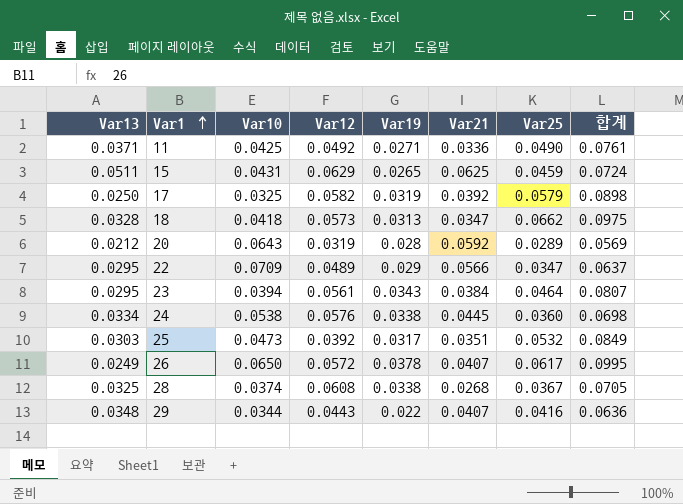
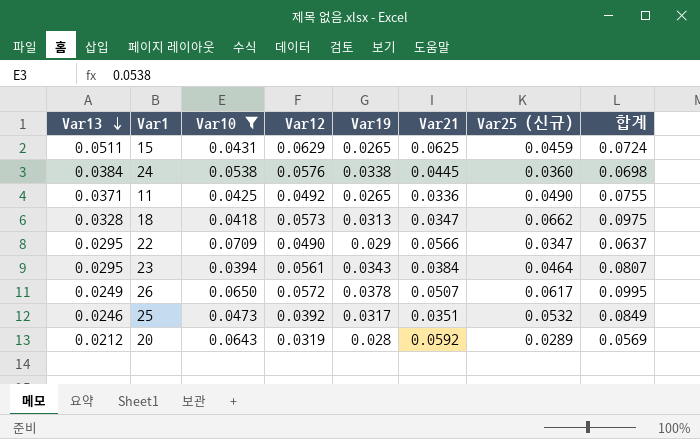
filter: none -> Var10 >= 0.0394
row order: Var1 ascending -> Var13 descending
column name: Var25 -> Var25 (신규)
24 | Var13: 0.0334 -> 0.0384
11 | Var19: 0.0271 -> 0.0265
11 | 합계: 0.0761 -> 0.0755
22 | Var12: 0.0489 -> 0.0490
26 | Var21: 0.0407 -> 0.0507
25 | Var13: 0.0303 -> 0.0246

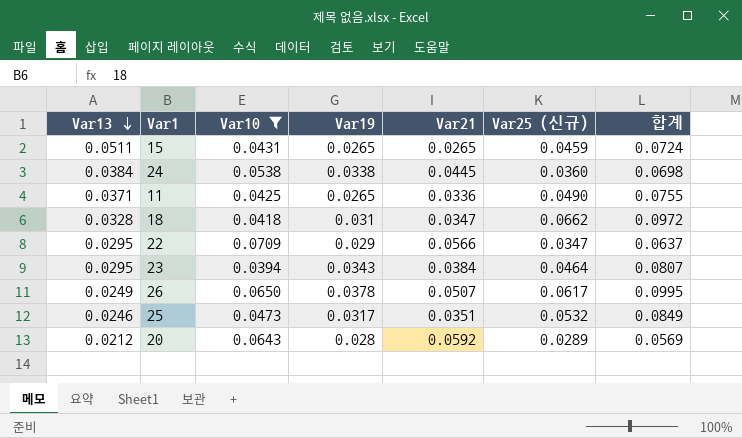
column Var12 | position: 4 -> none
15 | Var21: 0.0625 -> 0.0265
18 | Var19: 0.0313 -> 0.031
18 | 합계: 0.0975 -> 0.0972

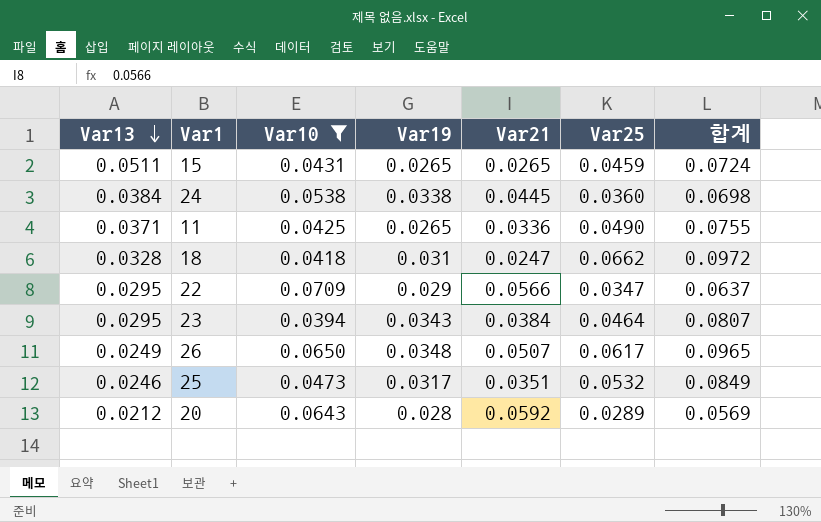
column name: Var25 (신규) -> Var25
18 | Var21: 0.0347 -> 0.0247
26 | Var19: 0.0378 -> 0.0348
26 | 합계: 0.0995 -> 0.0965

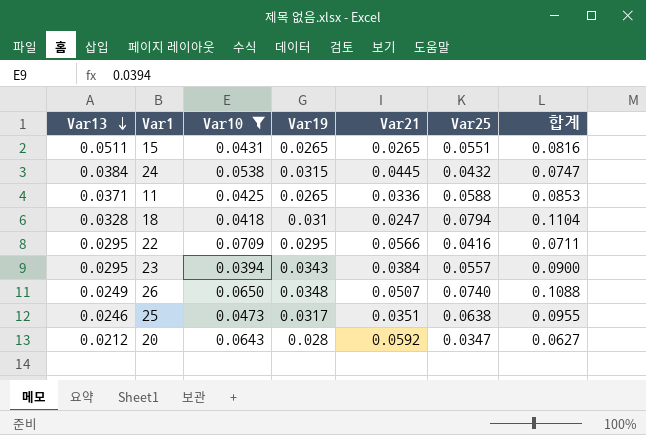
15 | Var25: 0.0459 -> 0.0551
15 | 합계: 0.0724 -> 0.0816
24 | Var19: 0.0338 -> 0.0315
24 | Var25: 0.0360 -> 0.0432
24 | 합계: 0.0698 -> 0.0747
11 | Var25: 0.0490 -> 0.0588
11 | 합계: 0.0755 -> 0.0853
18 | Var25: 0.0662 -> 0.0794
18 | 합계: 0.0972 -> 0.1104
22 | Var19: 0.029 -> 0.0295
22 | Var25: 0.0347 -> 0.0416
22 | 합계: 0.0637 -> 0.0711
23 | Var25: 0.0464 -> 0.0557
23 | 합계: 0.0807 -> 0.0900
26 | Var25: 0.0617 -> 0.0740
26 | 합계: 0.0965 -> 0.1088
25 | Var25: 0.0532 -> 0.0638
25 | 합계: 0.0849 -> 0.0955
20 | Var25: 0.0289 -> 0.0347
20 | 합계: 0.0569 -> 0.0627

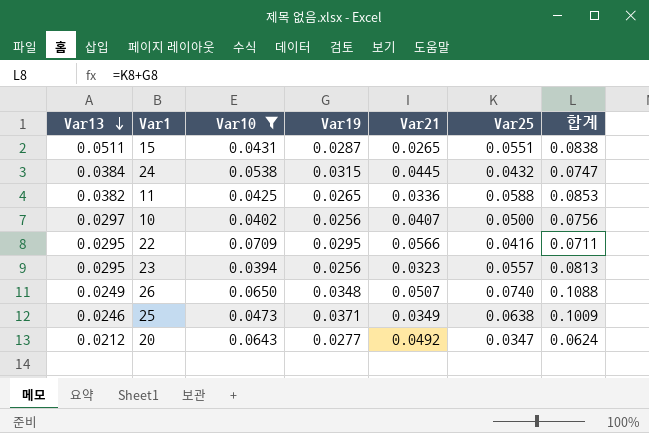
row 18: 0.0328 | 0.0418 | 0.031 | 0.0247 | 0.0794 | 0.1104 -> none
15 | Var19: 0.0265 -> 0.0287
15 | 합계: 0.0816 -> 0.0838
11 | Var13: 0.0371 -> 0.0382
row 10: none -> 0.0297 | 0.0402 | 0.0256 | 0.0407 | 0.0500 | 0.0756
23 | Var19: 0.0343 -> 0.0256
23 | Var21: 0.0384 -> 0.0323
23 | 합계: 0.0900 -> 0.0813
25 | Var19: 0.0317 -> 0.0371
25 | Var21: 0.0351 -> 0.0349
25 | 합계: 0.0955 -> 0.1009
20 | Var19: 0.028 -> 0.0277
20 | Var21: 0.0592 -> 0.0492
20 | 합계: 0.0627 -> 0.0624

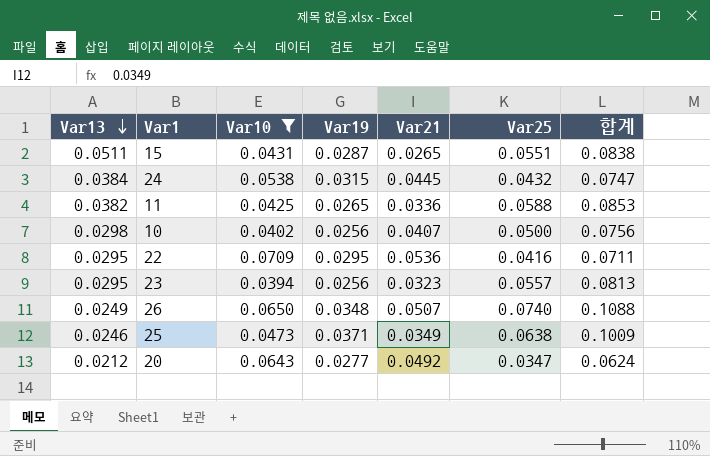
10 | Var13: 0.0297 -> 0.0298
22 | Var21: 0.0566 -> 0.0536

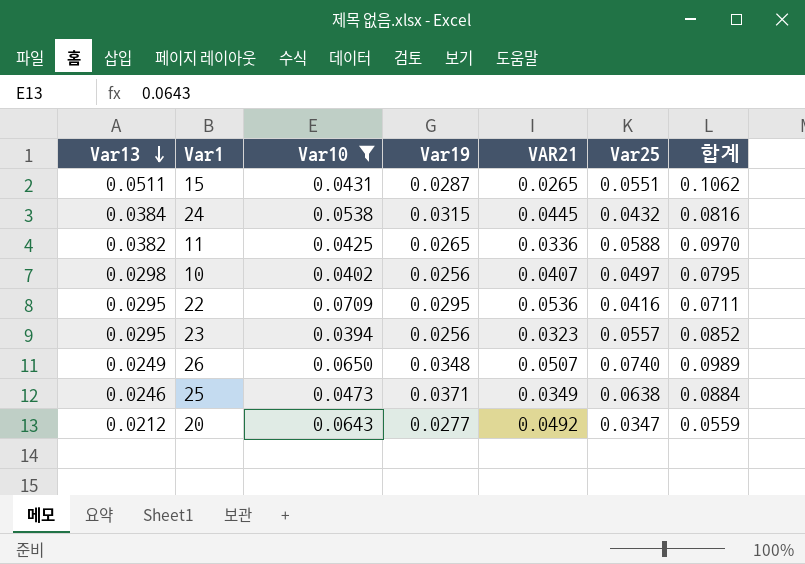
column name: Var21 -> VAR21
column 합계 | formula: [Var19] + [Var25] -> [Var13] + [Var25]
10 | Var25: 0.0500 -> 0.0497

